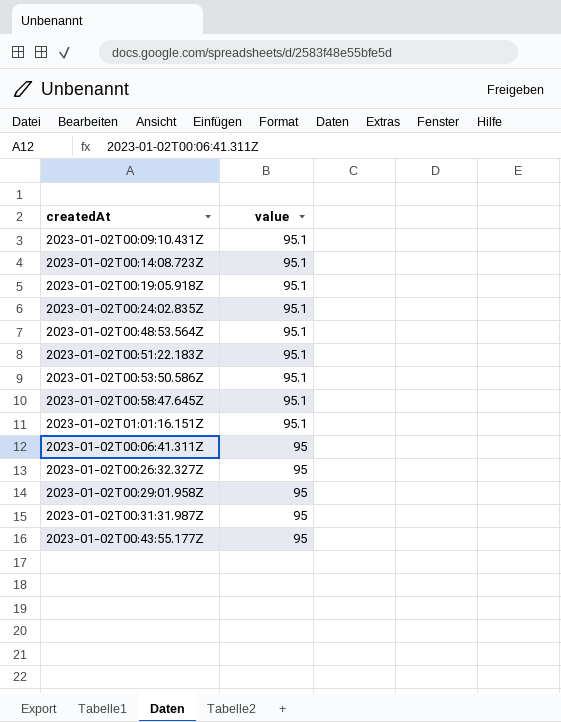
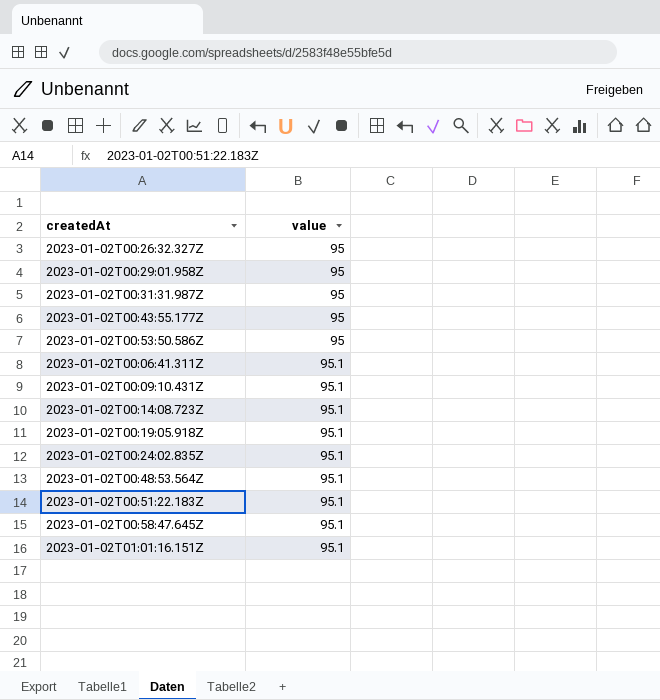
row order: value descending -> value ascending
2023-01-02T00:53:50.586Z | value: 95.1 -> 95
2023-01-02T00:06:41.311Z | value: 95 -> 95.1

